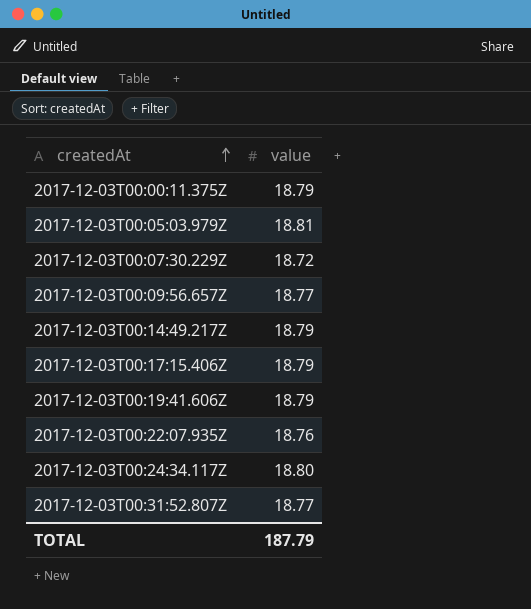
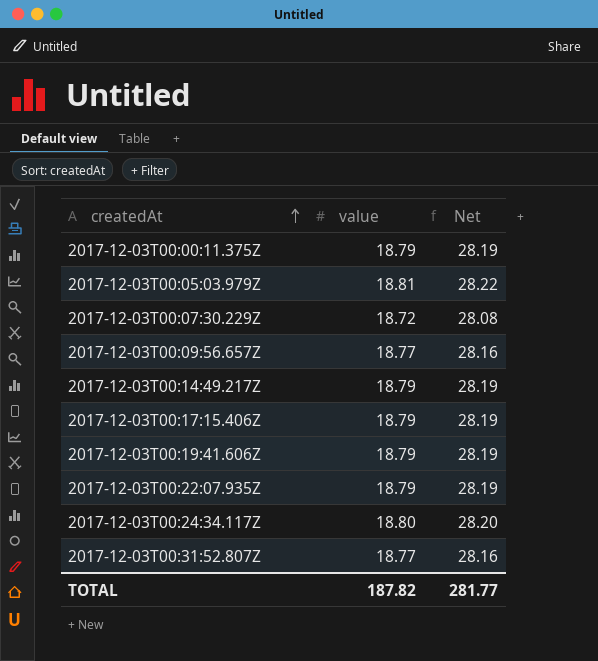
column Net | formula: none -> [value] * 1.5
2017-12-03T00:22:07.935Z | value: 18.76 -> 18.79
TOTAL | value: 187.79 -> 187.82

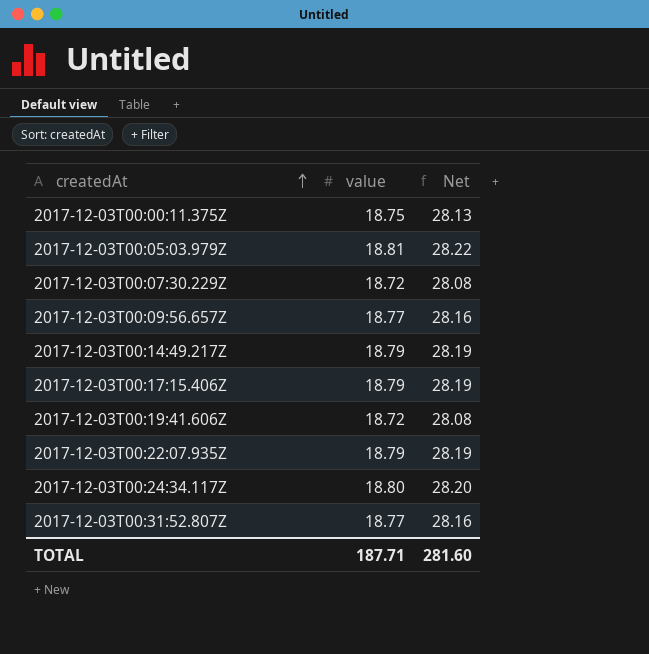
2017-12-03T00:00:11.375Z | value: 18.79 -> 18.75
2017-12-03T00:00:11.375Z | Net: 28.19 -> 28.13
2017-12-03T00:19:41.606Z | value: 18.79 -> 18.72
2017-12-03T00:19:41.606Z | Net: 28.19 -> 28.08
TOTAL | value: 187.82 -> 187.71
TOTAL | Net: 281.77 -> 281.60

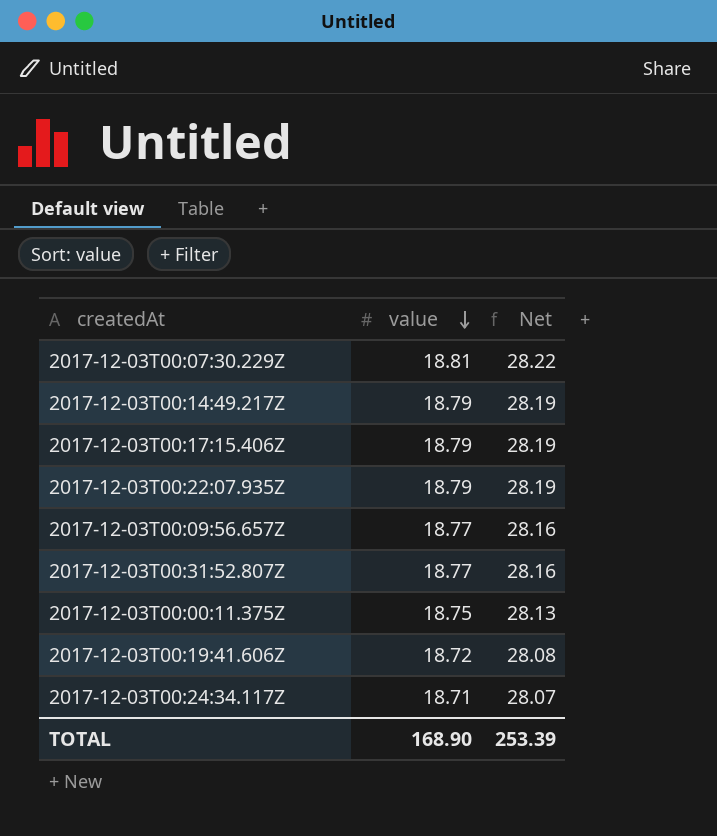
row order: createdAt ascending -> value descending
row 2017-12-03T00:05:03.979Z: 18.81 | 28.22 -> none
2017-12-03T00:07:30.229Z | value: 18.72 -> 18.81
2017-12-03T00:07:30.229Z | Net: 28.08 -> 28.22
2017-12-03T00:24:34.117Z | value: 18.80 -> 18.71
2017-12-03T00:24:34.117Z | Net: 28.20 -> 28.07
TOTAL | value: 187.71 -> 168.90
TOTAL | Net: 281.60 -> 253.39

